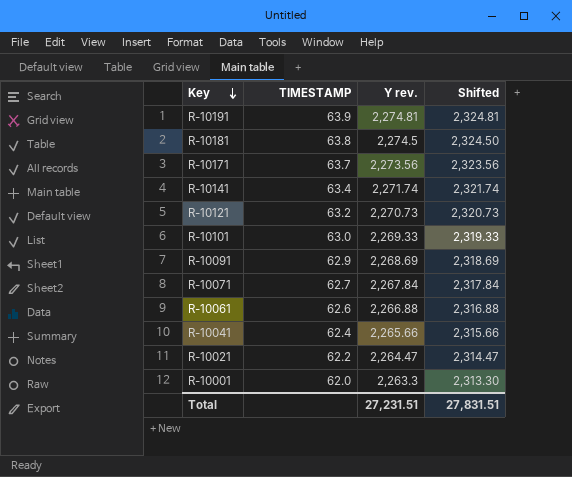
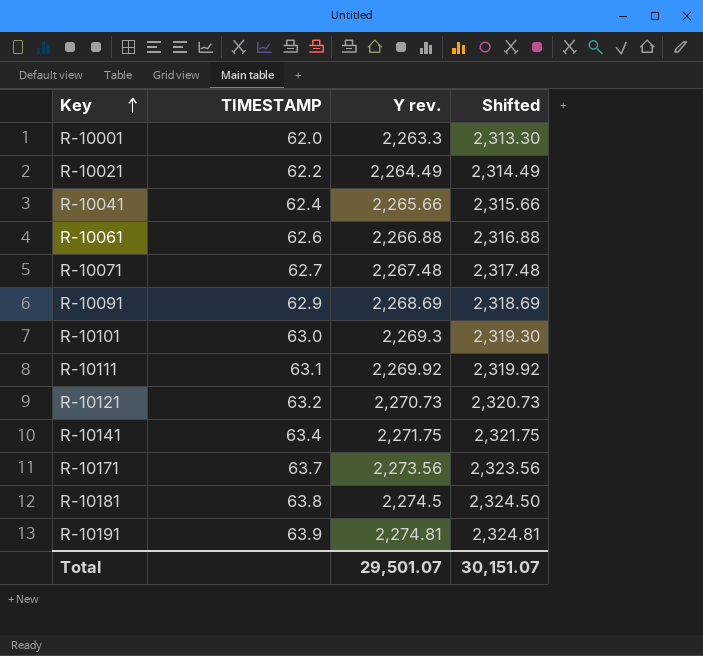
row order: Key descending -> Key ascending
R-10021 | Y rev.: 2,264.47 -> 2,264.49
R-10021 | Shifted: 2,314.47 -> 2,314.49
R-10071 | Y rev.: 2,267.84 -> 2,267.48
R-10071 | Shifted: 2,317.84 -> 2,317.48
R-10101 | Y rev.: 2,269.33 -> 2,269.3
R-10101 | Shifted: 2,319.33 -> 2,319.30
row R-10111: none -> 63.1 | 2,269.92 | 2,319.92
R-10141 | Y rev.: 2,271.74 -> 2,271.75
R-10141 | Shifted: 2,321.74 -> 2,321.75
Total | Y rev.: 27,231.51 -> 29,501.07
Total | Shifted: 27,831.51 -> 30,151.07

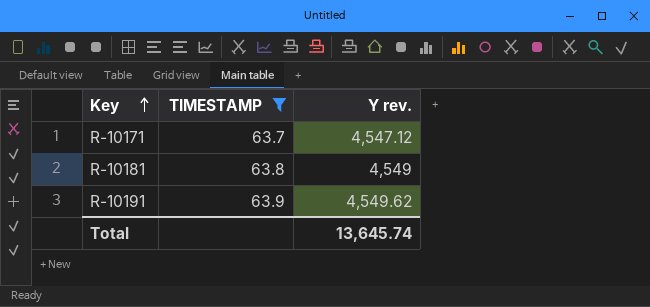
filter: none -> TIMESTAMP >= 63.7
column Shifted | formula: [Y rev.] + 50 -> none
R-10171 | Y rev.: 2,273.56 -> 4,547.12
R-10181 | Y rev.: 2,274.5 -> 4,549
R-10191 | Y rev.: 2,274.81 -> 4,549.62
Total | Y rev.: 29,501.07 -> 13,645.74

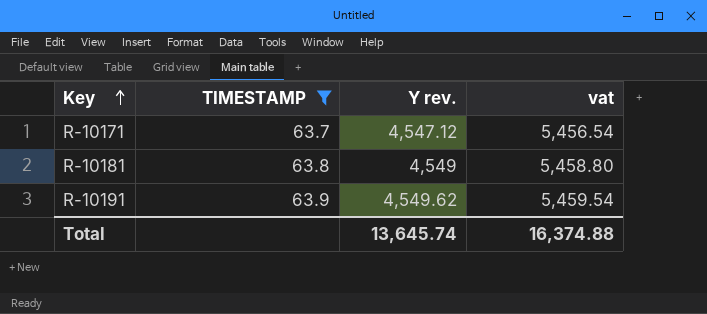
column vat | formula: none -> [Y rev.] * 1.2

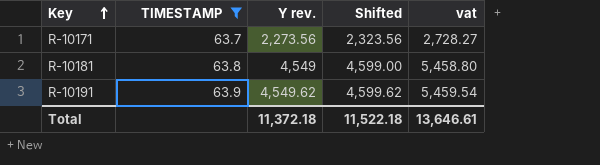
column Shifted | formula: none -> [Y rev.] + 50
R-10171 | Y rev.: 4,547.12 -> 2,273.56
R-10171 | vat: 5,456.54 -> 2,728.27
Total | Y rev.: 13,645.74 -> 11,372.18
Total | vat: 16,374.88 -> 13,646.61

